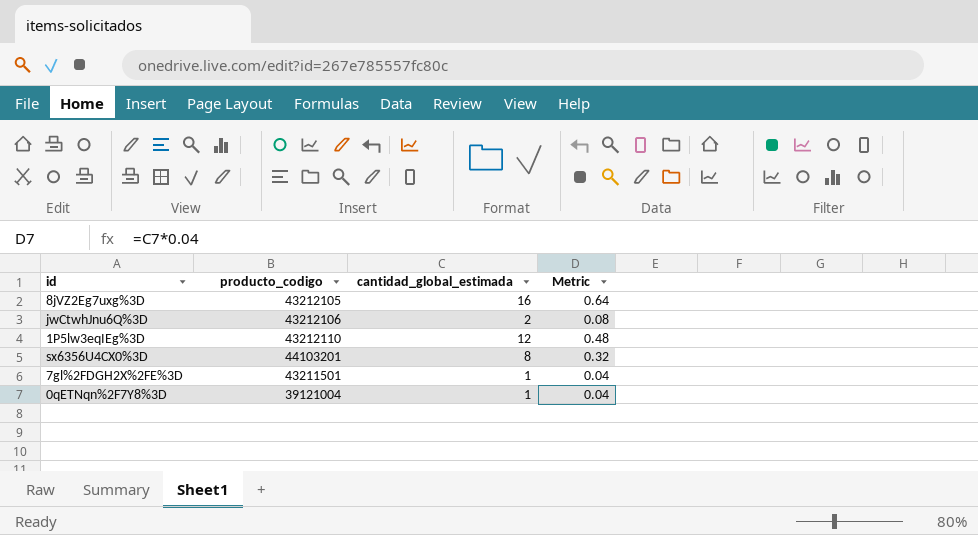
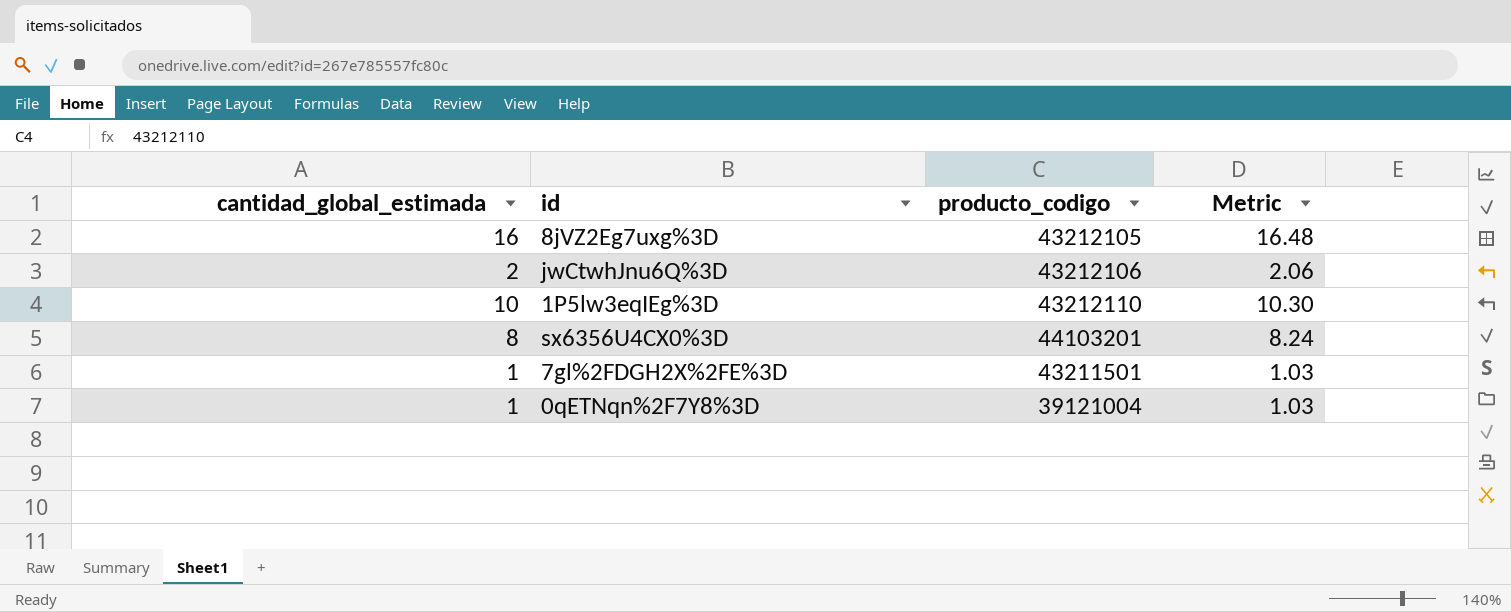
column cantidad_global_estimada | position: 3 -> 1
column Metric | formula: [cantidad_global_estimada] * 0.04 -> [cantidad_global_estimada] * 1.03
1P5lw3eqIEg%3D | cantidad_global_estimada: 12 -> 10

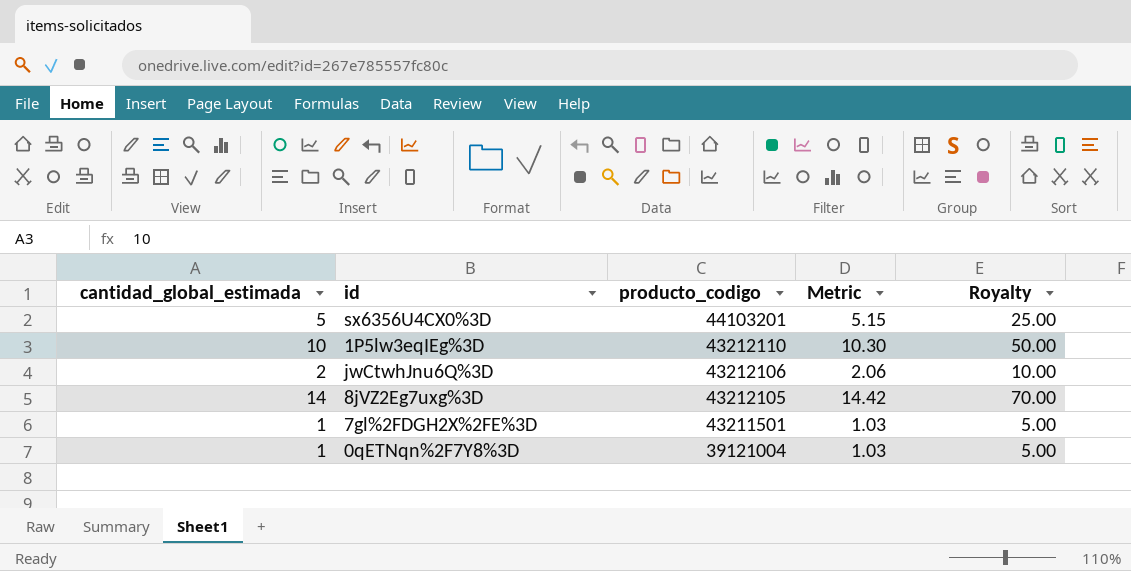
row order: none -> producto_codigo descending
column Royalty | formula: none -> [cantidad_global_estimada] * 5
sx6356U4CX0%3D | cantidad_global_estimada: 8 -> 5
sx6356U4CX0%3D | Metric: 8.24 -> 5.15
8jVZ2Eg7uxg%3D | cantidad_global_estimada: 16 -> 14
8jVZ2Eg7uxg%3D | Metric: 16.48 -> 14.42

